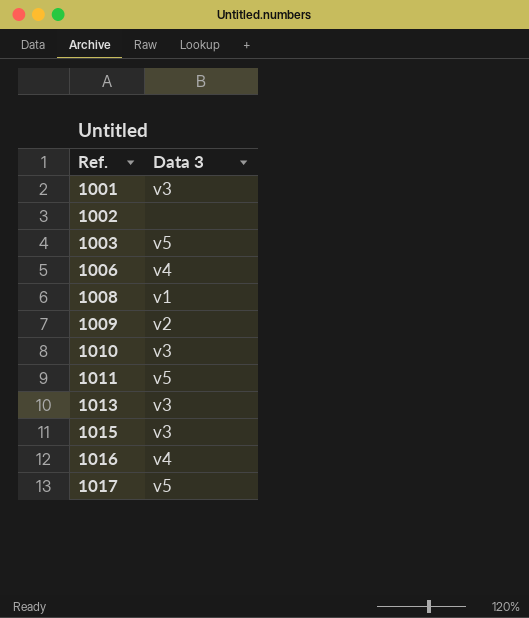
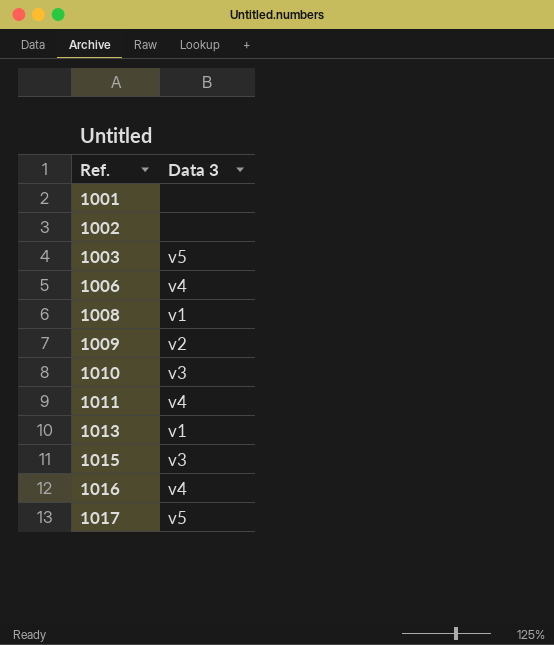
1001 | Data 3: v3 -> none
1011 | Data 3: v5 -> v4
1013 | Data 3: v3 -> v1

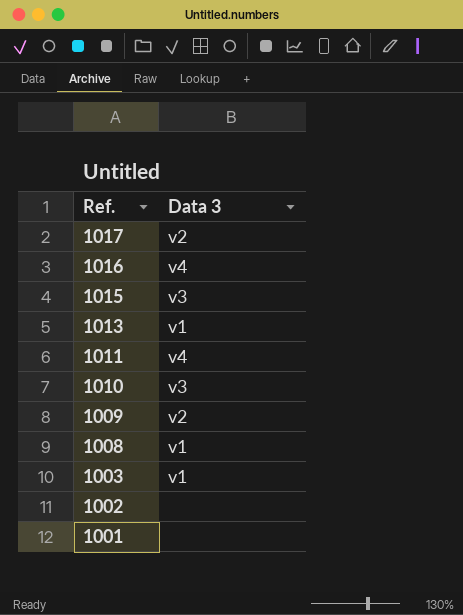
row order: Ref. ascending -> Ref. descending
row 1006: v4 -> none
1017 | Data 3: v5 -> v2
1003 | Data 3: v5 -> v1

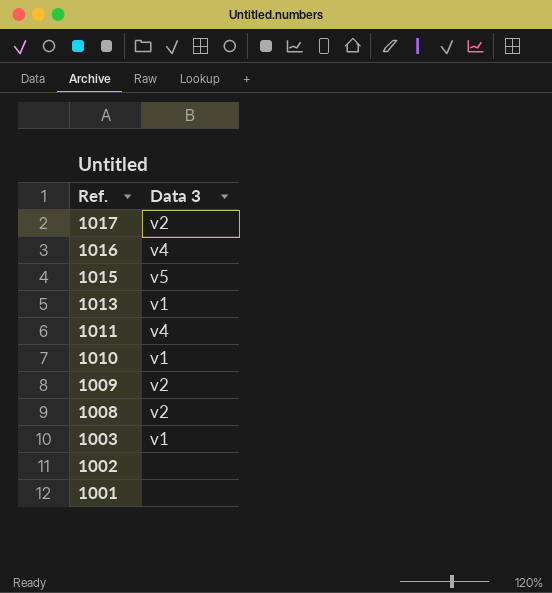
1015 | Data 3: v3 -> v5
1010 | Data 3: v3 -> v1
1008 | Data 3: v1 -> v2

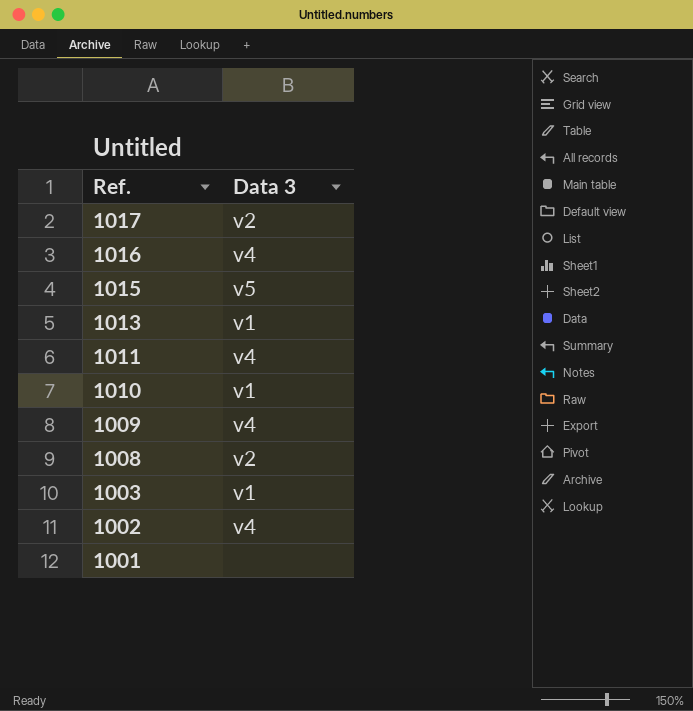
1009 | Data 3: v2 -> v4
1002 | Data 3: none -> v4

